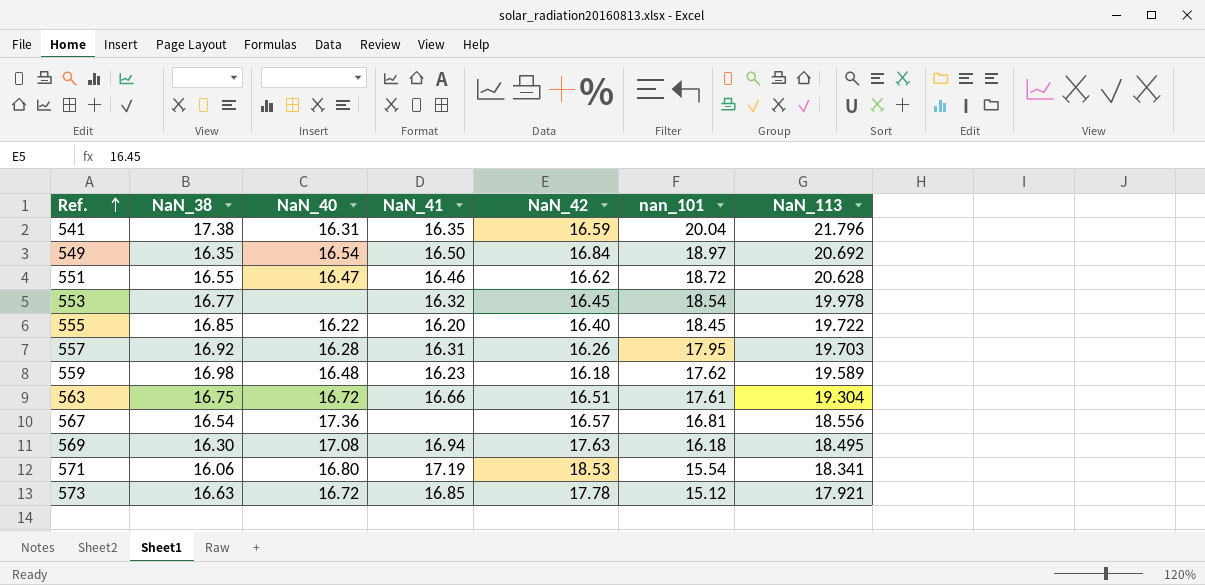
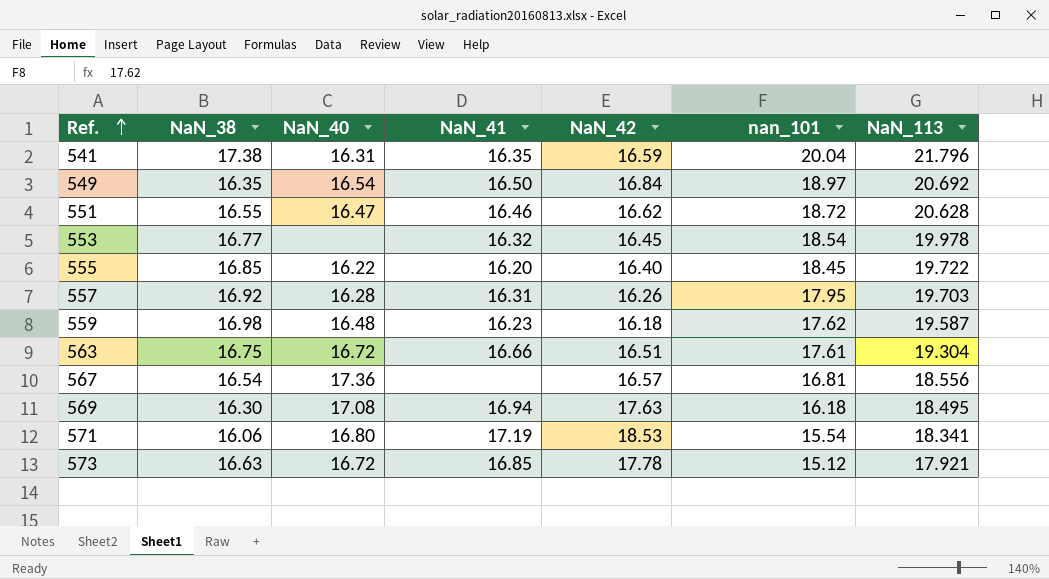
559 | NaN_113: 19.589 -> 19.587

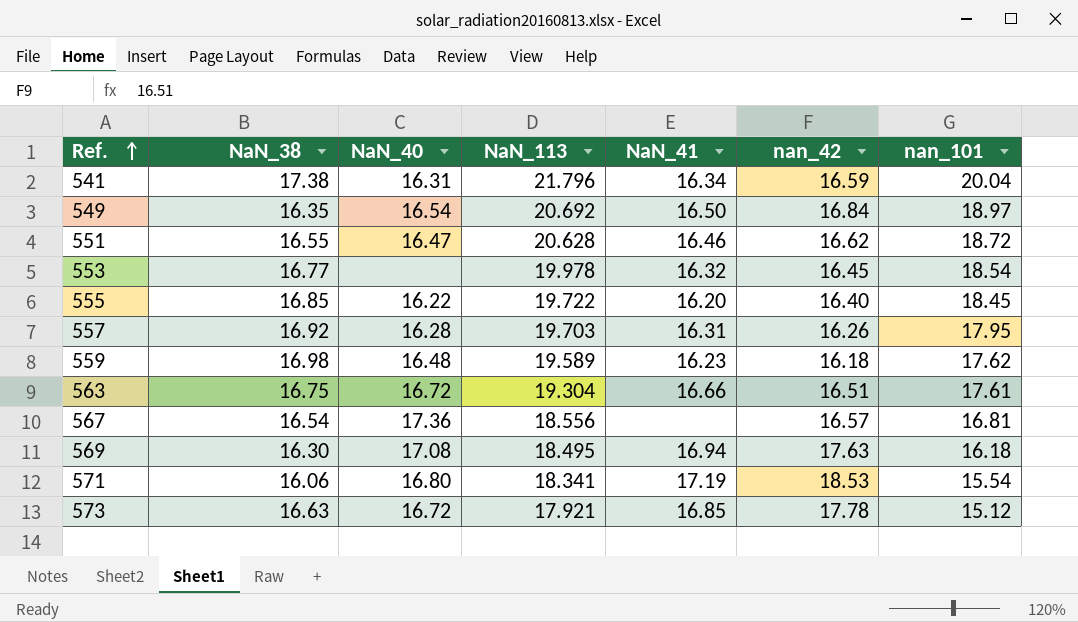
column NaN_113 | position: 7 -> 4
column name: NaN_42 -> nan_42
541 | NaN_41: 16.35 -> 16.34
559 | NaN_113: 19.587 -> 19.589

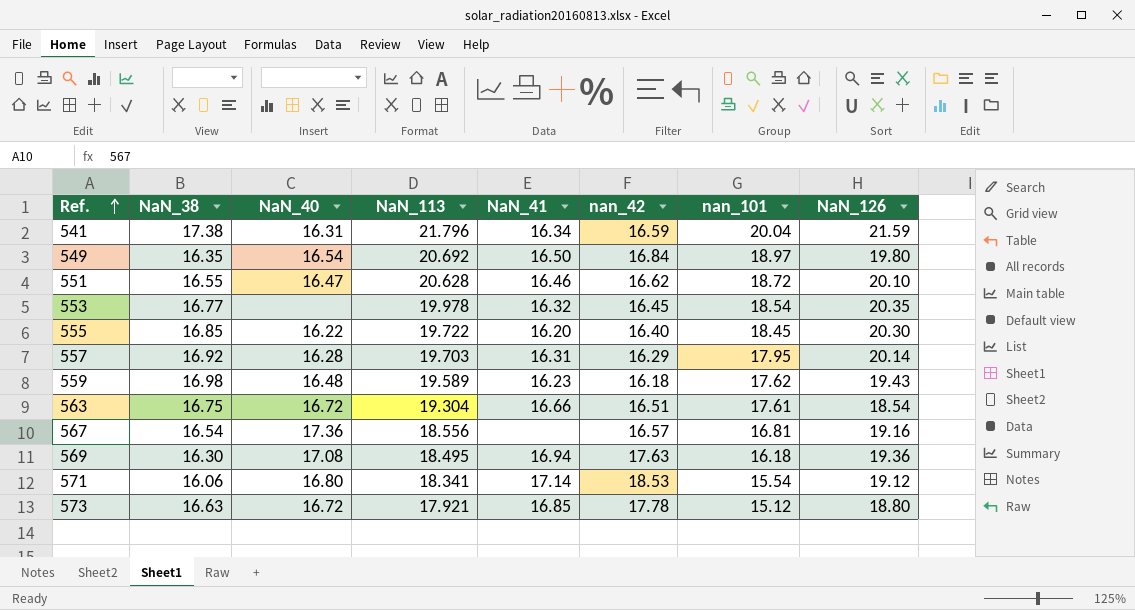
column NaN_126 | position: none -> 8
557 | nan_42: 16.26 -> 16.29
571 | NaN_41: 17.19 -> 17.14

